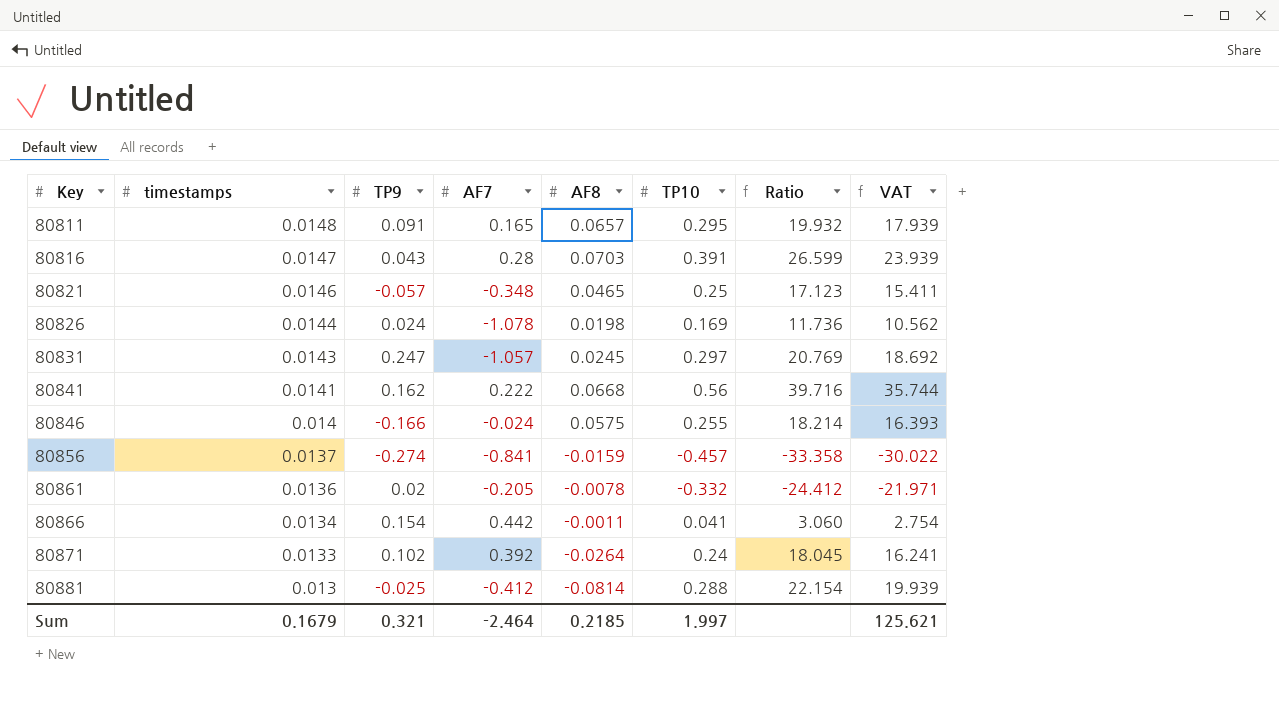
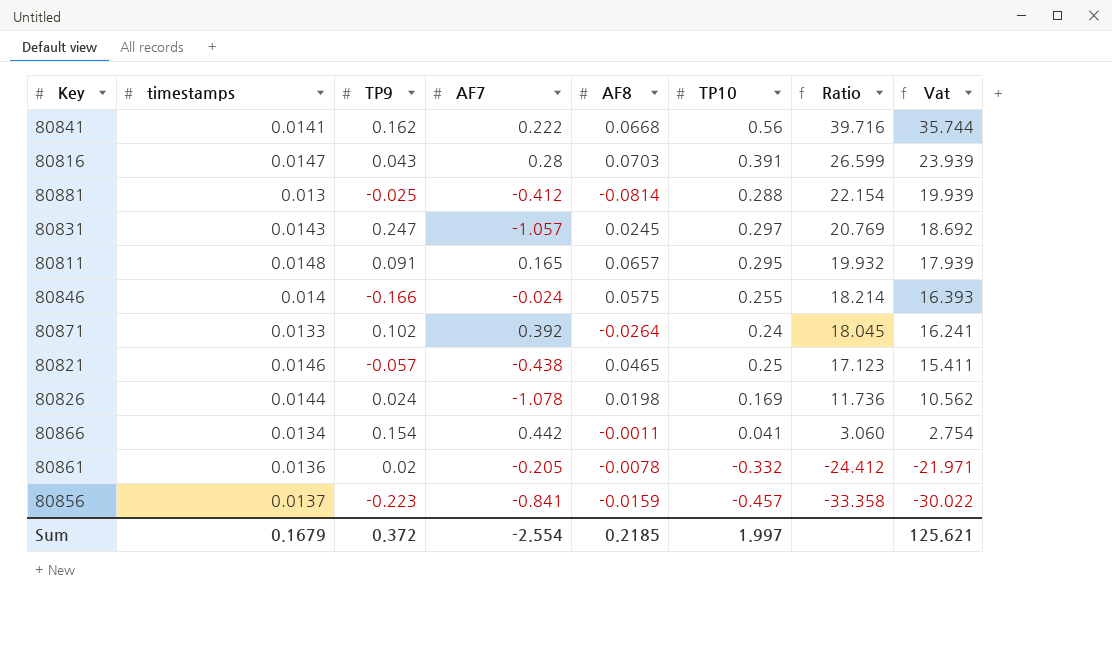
row order: Key ascending -> Ratio descending
column name: VAT -> Vat
80821 | AF7: -0.348 -> -0.438
80856 | TP9: -0.274 -> -0.223
Sum | TP9: 0.321 -> 0.372
Sum | AF7: -2.464 -> -2.554

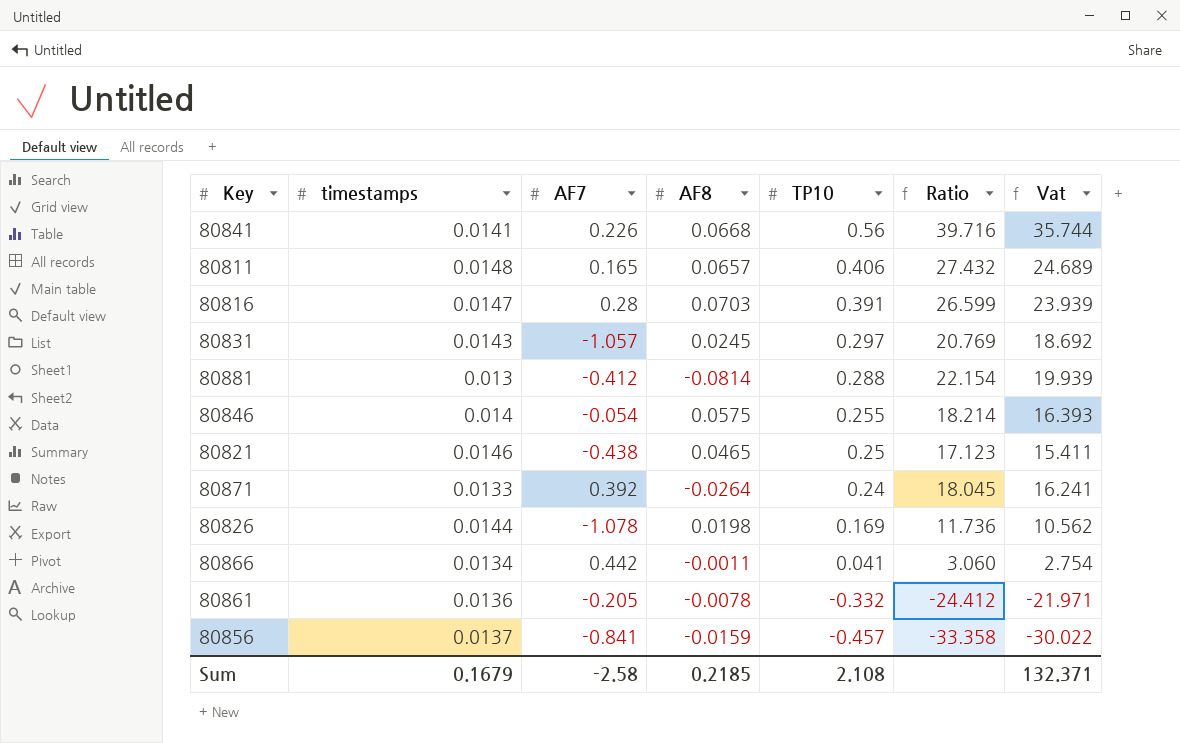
row order: Ratio descending -> TP10 descending
column TP9 | position: 3 -> none
80841 | AF7: 0.222 -> 0.226
80811 | TP10: 0.295 -> 0.406
80811 | Ratio: 19.932 -> 27.432
80811 | Vat: 17.939 -> 24.689
80846 | AF7: -0.024 -> -0.054
Sum | AF7: -2.554 -> -2.58
Sum | TP10: 1.997 -> 2.108
Sum | Vat: 125.621 -> 132.371

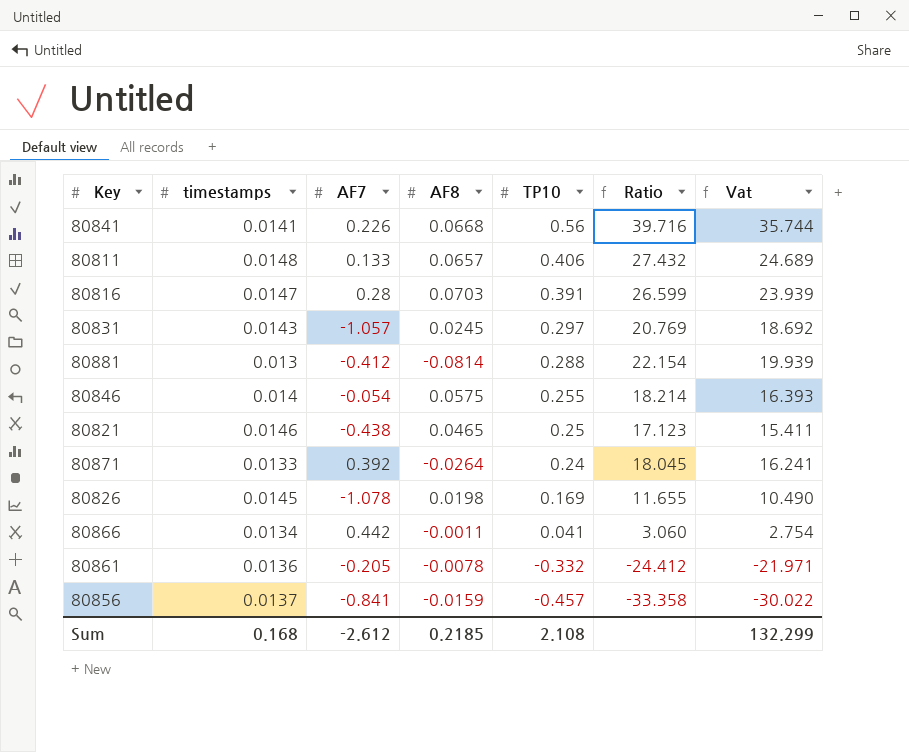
80811 | AF7: 0.165 -> 0.133
80826 | timestamps: 0.0144 -> 0.0145
80826 | Ratio: 11.736 -> 11.655
80826 | Vat: 10.562 -> 10.490
Sum | timestamps: 0.1679 -> 0.168
Sum | AF7: -2.58 -> -2.612
Sum | Vat: 132.371 -> 132.299

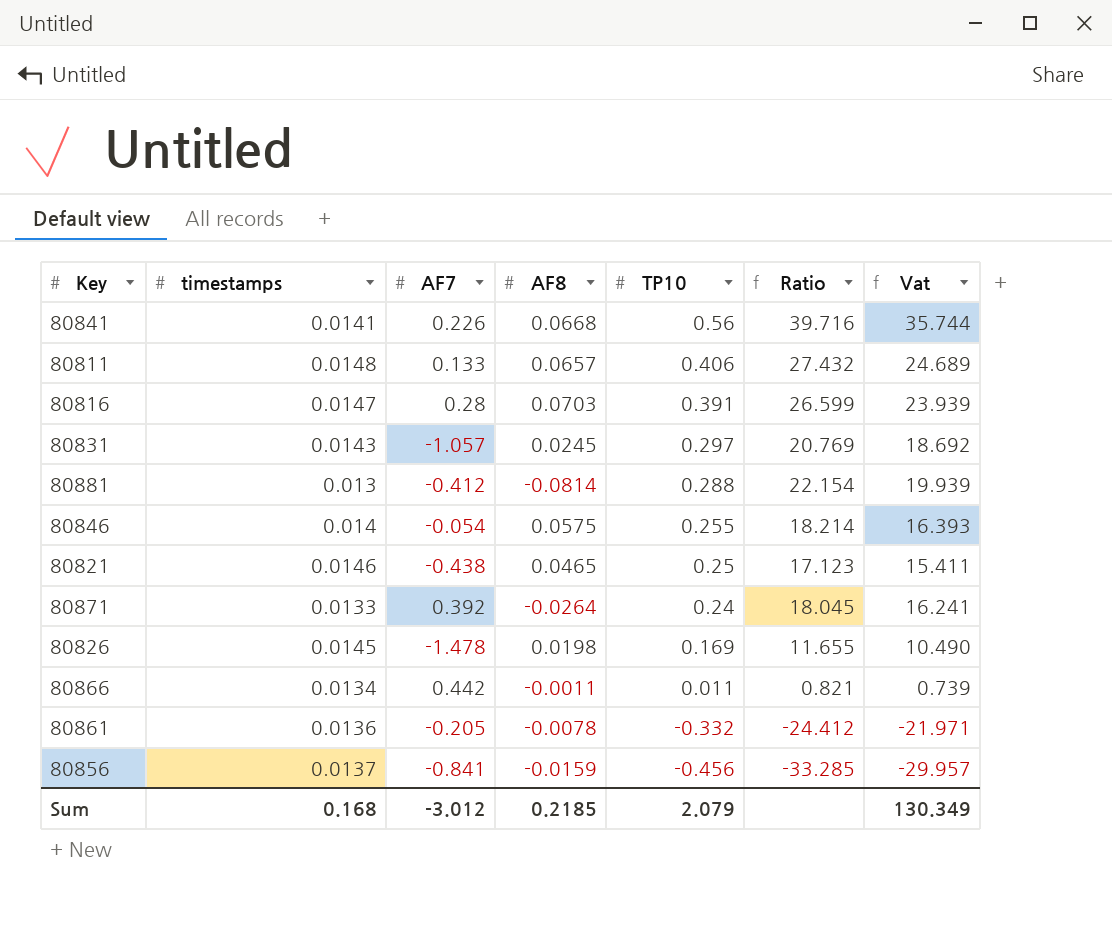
80826 | AF7: -1.078 -> -1.478
80866 | TP10: 0.041 -> 0.011
80866 | Ratio: 3.060 -> 0.821
80866 | Vat: 2.754 -> 0.739
80856 | TP10: -0.457 -> -0.456
80856 | Ratio: -33.358 -> -33.285
80856 | Vat: -30.022 -> -29.957
Sum | AF7: -2.612 -> -3.012
Sum | TP10: 2.108 -> 2.079
Sum | Vat: 132.299 -> 130.349

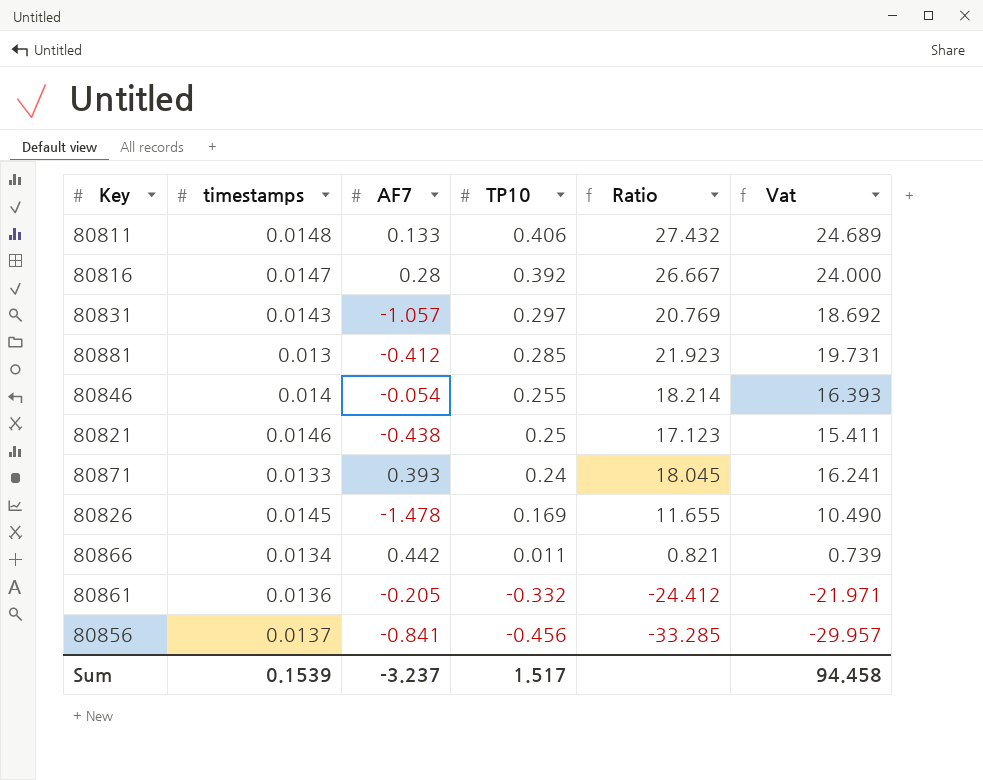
column AF8 | position: 4 -> none
row 80841: 0.0141 | 0.226 | 0.0668 | 0.56 | 39.716 | 35.744 -> none
80816 | TP10: 0.391 -> 0.392
80816 | Ratio: 26.599 -> 26.667
80816 | Vat: 23.939 -> 24.000
80881 | TP10: 0.288 -> 0.285
80881 | Ratio: 22.154 -> 21.923
80881 | Vat: 19.939 -> 19.731
80871 | AF7: 0.392 -> 0.393
Sum | timestamps: 0.168 -> 0.1539
Sum | AF7: -3.012 -> -3.237
Sum | TP10: 2.079 -> 1.517
Sum | Vat: 130.349 -> 94.458

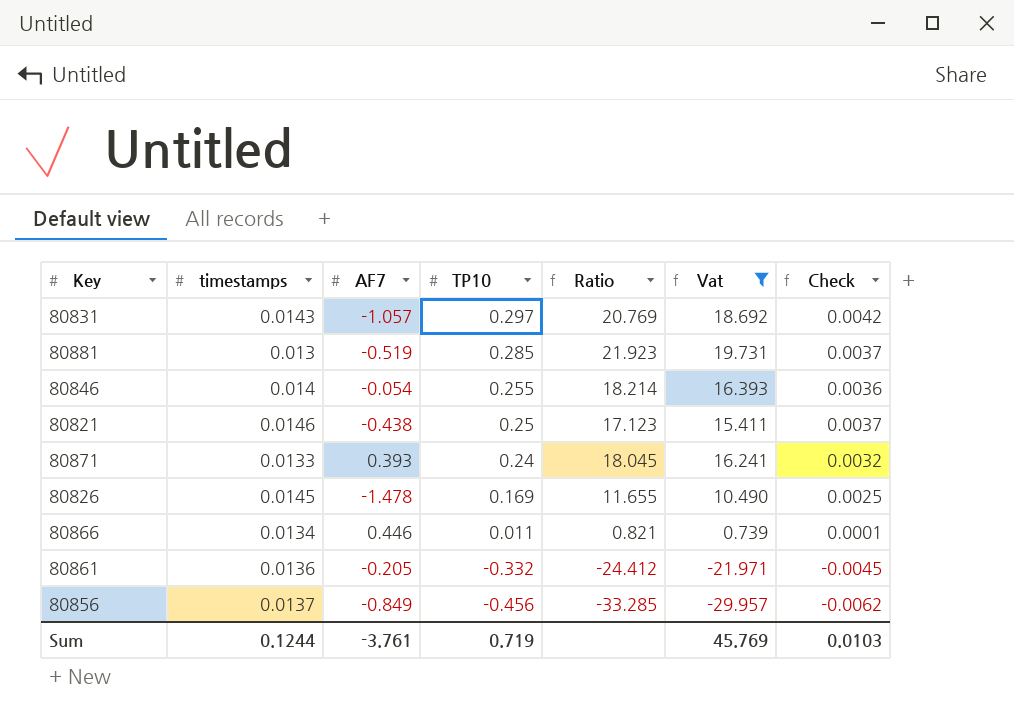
filter: none -> Vat <= 19.731
column Check | formula: none -> [timestamps] * [TP10]
80881 | AF7: -0.412 -> -0.519
80866 | AF7: 0.442 -> 0.446
80856 | AF7: -0.841 -> -0.849
Sum | timestamps: 0.1539 -> 0.1244
Sum | AF7: -3.237 -> -3.761
Sum | TP10: 1.517 -> 0.719
Sum | Vat: 94.458 -> 45.769

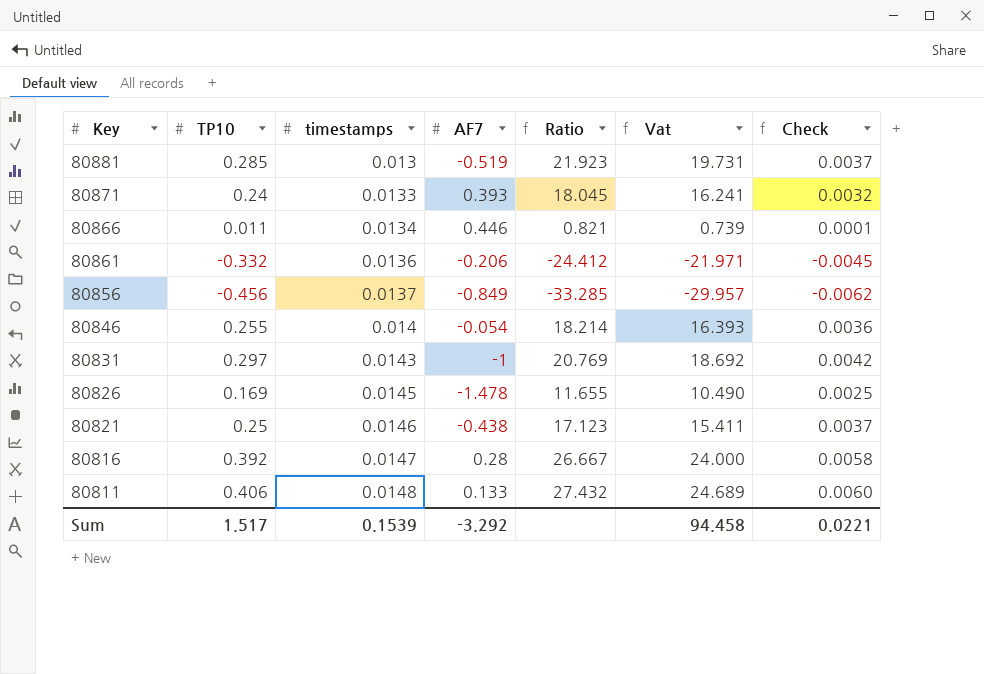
filter: Vat <= 19.731 -> none
row order: TP10 descending -> Key descending
column TP10 | position: 4 -> 2
80861 | AF7: -0.205 -> -0.206
80831 | AF7: -1.057 -> -1
Sum | TP10: 0.719 -> 1.517
Sum | timestamps: 0.1244 -> 0.1539
Sum | AF7: -3.761 -> -3.292
Sum | Vat: 45.769 -> 94.458
Sum | Check: 0.0103 -> 0.0221

